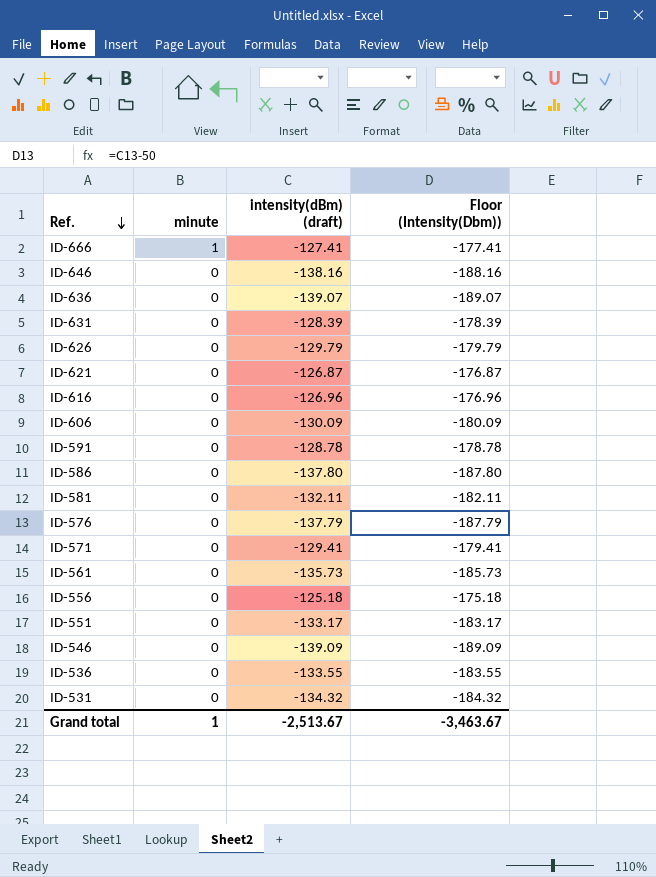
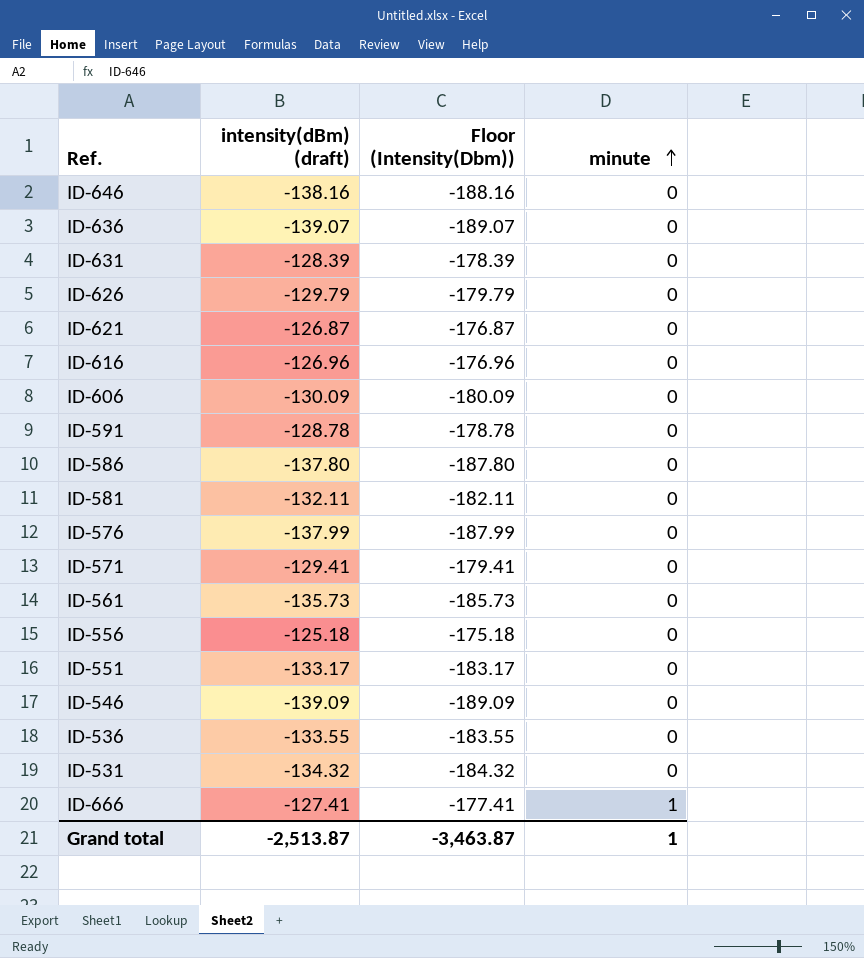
row order: Ref. descending -> minute ascending
column minute | position: 2 -> 4
ID-576 | intensity(dBm) (draft): -137.79 -> -137.99
ID-576 | Floor (Intensity(Dbm)): -187.79 -> -187.99
Grand total | intensity(dBm) (draft): -2,513.67 -> -2,513.87
Grand total | Floor (Intensity(Dbm)): -3,463.67 -> -3,463.87

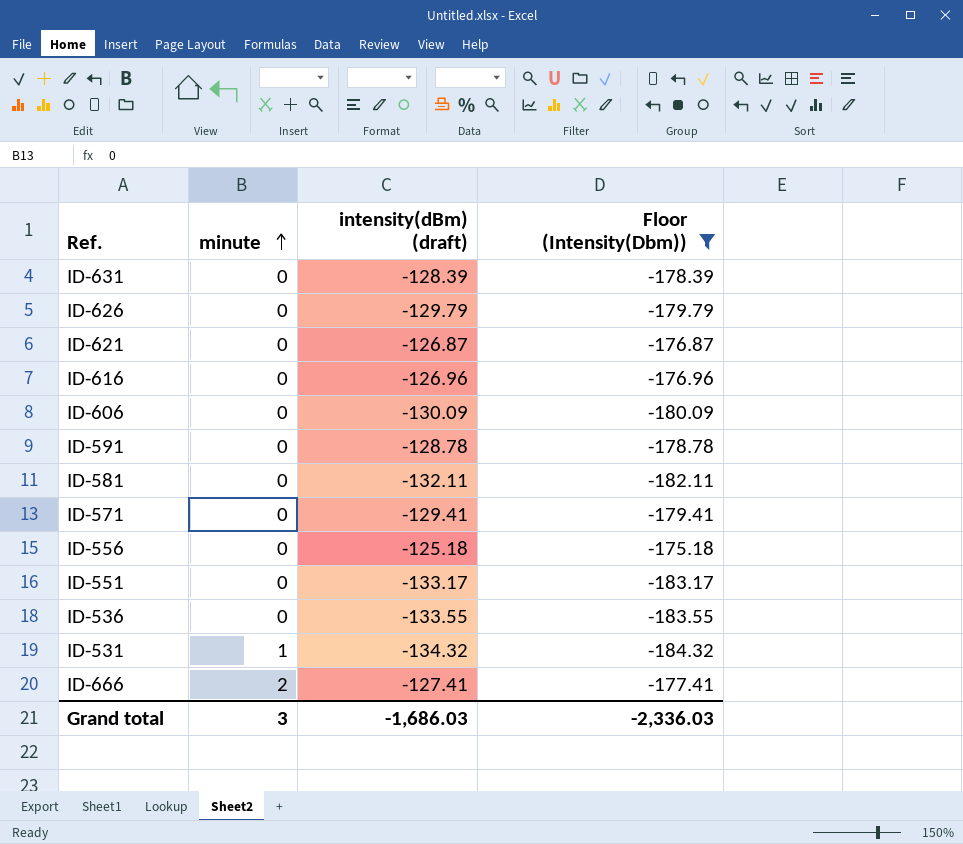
filter: none -> Floor (Intensity(Dbm)) >= -184.32
column minute | position: 4 -> 2
ID-531 | minute: 0 -> 1
ID-666 | minute: 1 -> 2
Grand total | minute: 1 -> 3
Grand total | intensity(dBm) (draft): -2,513.87 -> -1,686.03
Grand total | Floor (Intensity(Dbm)): -3,463.87 -> -2,336.03

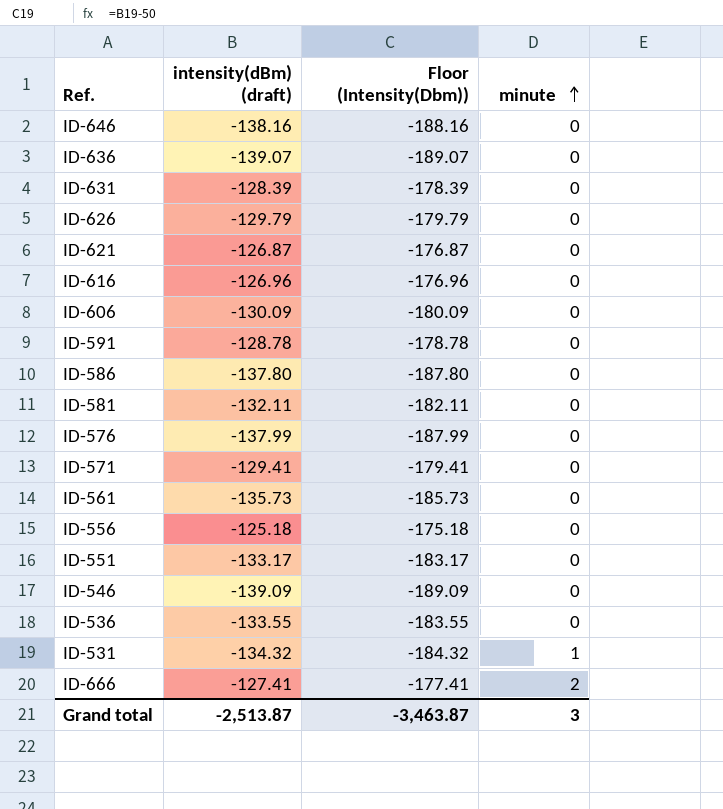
filter: Floor (Intensity(Dbm)) >= -184.32 -> none
column minute | position: 2 -> 4
Grand total | intensity(dBm) (draft): -1,686.03 -> -2,513.87
Grand total | Floor (Intensity(Dbm)): -2,336.03 -> -3,463.87

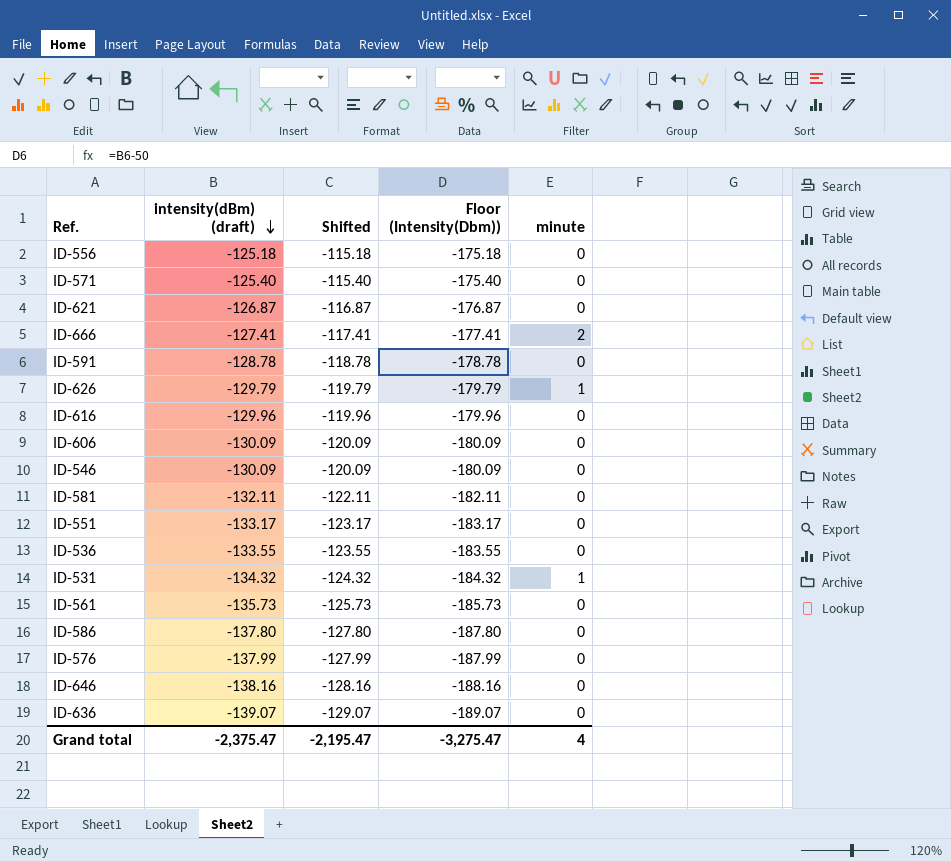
row order: minute ascending -> intensity(dBm) (draft) descending
column Shifted | formula: none -> [intensity(dBm) (draft)] + 10
row ID-631: -128.39 | -178.39 | 0 -> none
ID-571 | intensity(dBm) (draft): -129.41 -> -125.40
ID-571 | Floor (Intensity(Dbm)): -179.41 -> -175.40
ID-626 | minute: 0 -> 1
ID-616 | intensity(dBm) (draft): -126.96 -> -129.96
ID-616 | Floor (Intensity(Dbm)): -176.96 -> -179.96
ID-546 | intensity(dBm) (draft): -139.09 -> -130.09
ID-546 | Floor (Intensity(Dbm)): -189.09 -> -180.09
Grand total | intensity(dBm) (draft): -2,513.87 -> -2,375.47
Grand total | Floor (Intensity(Dbm)): -3,463.87 -> -3,275.47
Grand total | minute: 3 -> 4

